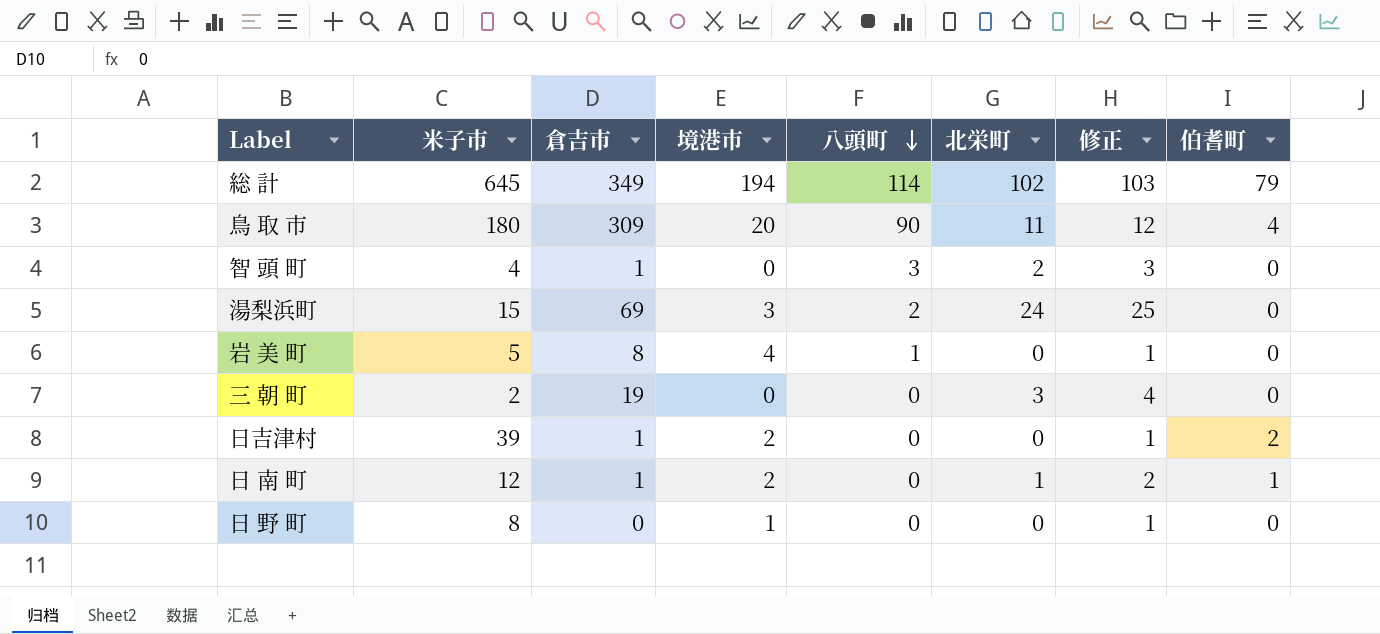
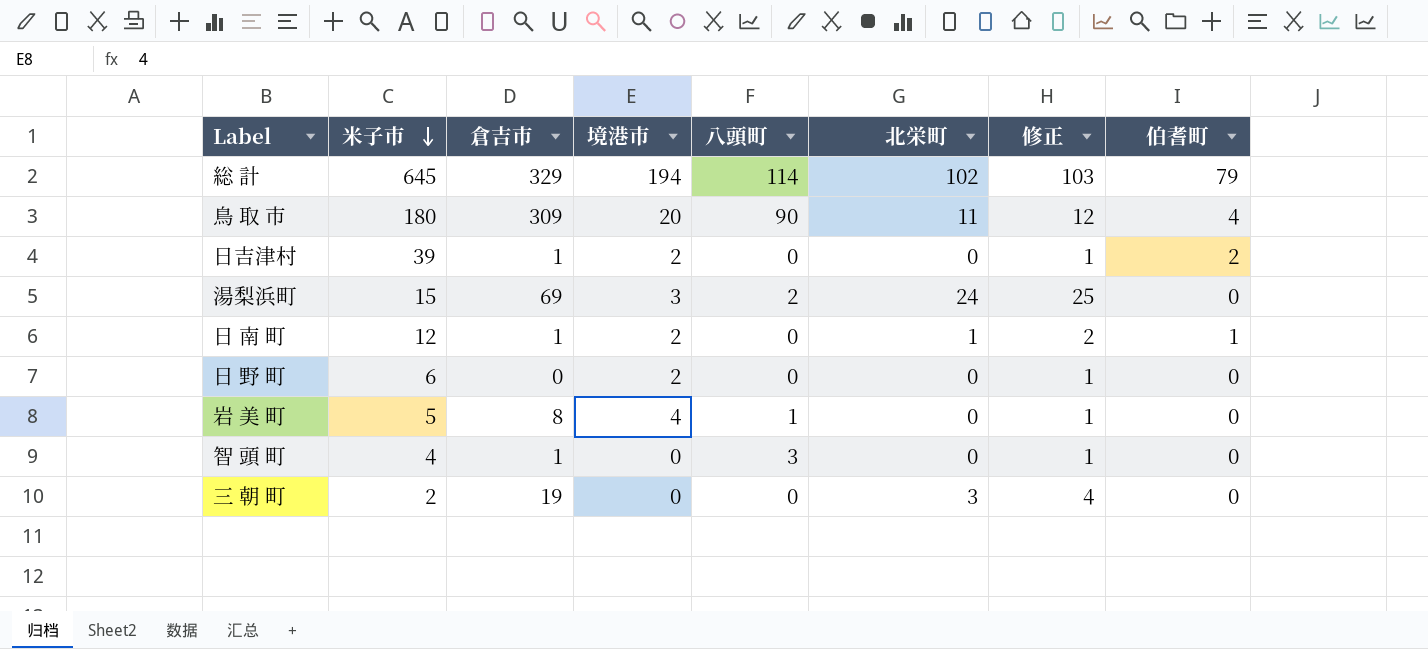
row order: 八頭町 descending -> 米子市 descending
総 計 | 倉吉市: 349 -> 329
日 野 町 | 米子市: 8 -> 6
日 野 町 | 境港市: 1 -> 2
智 頭 町 | 北栄町: 2 -> 0
智 頭 町 | 修正: 3 -> 1

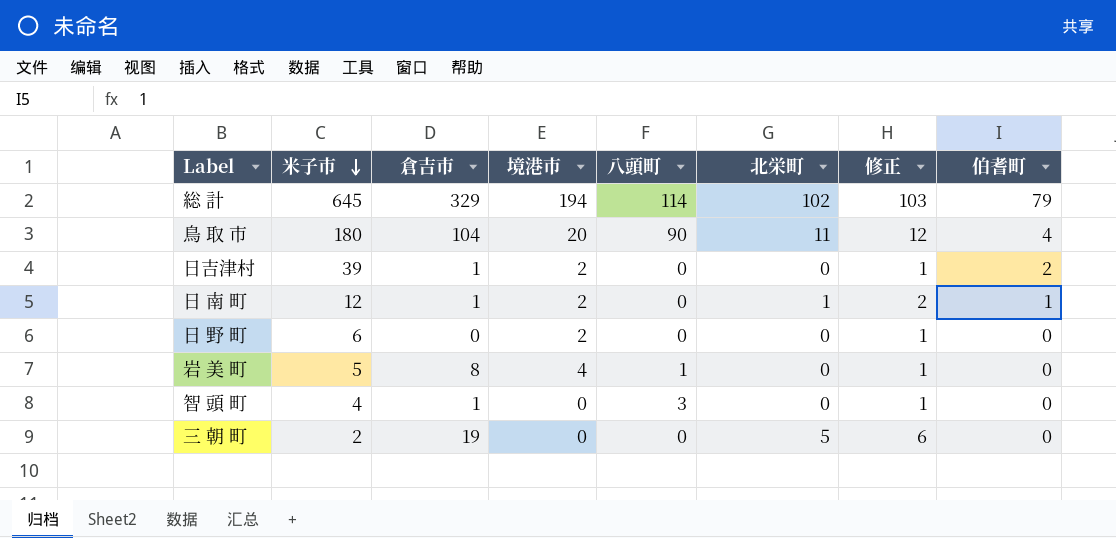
row 湯梨浜町: 15 | 69 | 3 | 2 | 24 | 25 | 0 -> none
鳥 取 市 | 倉吉市: 309 -> 104
三 朝 町 | 北栄町: 3 -> 5
三 朝 町 | 修正: 4 -> 6

